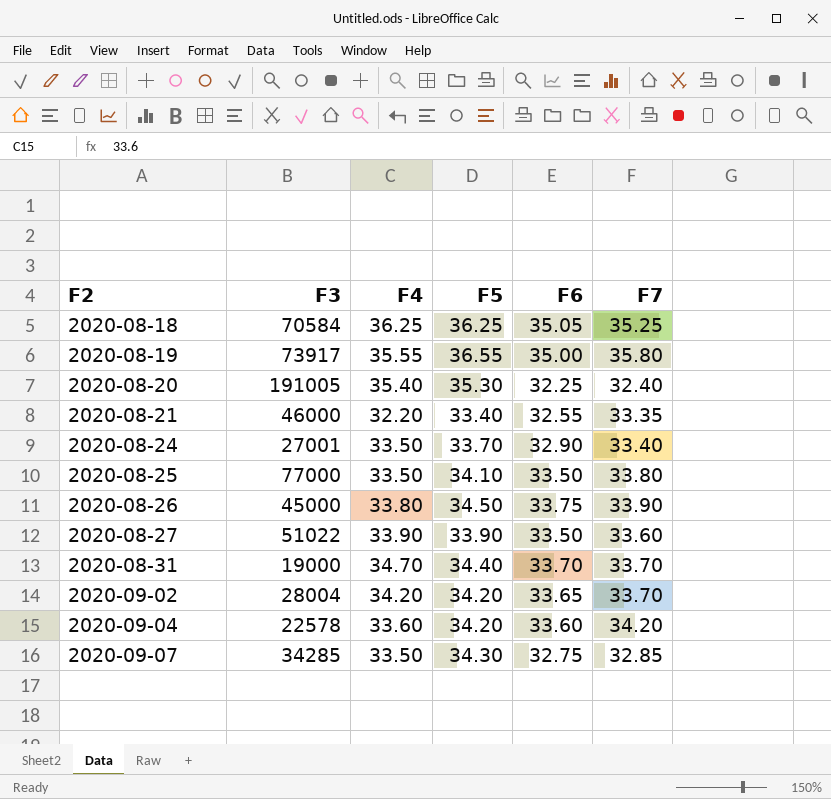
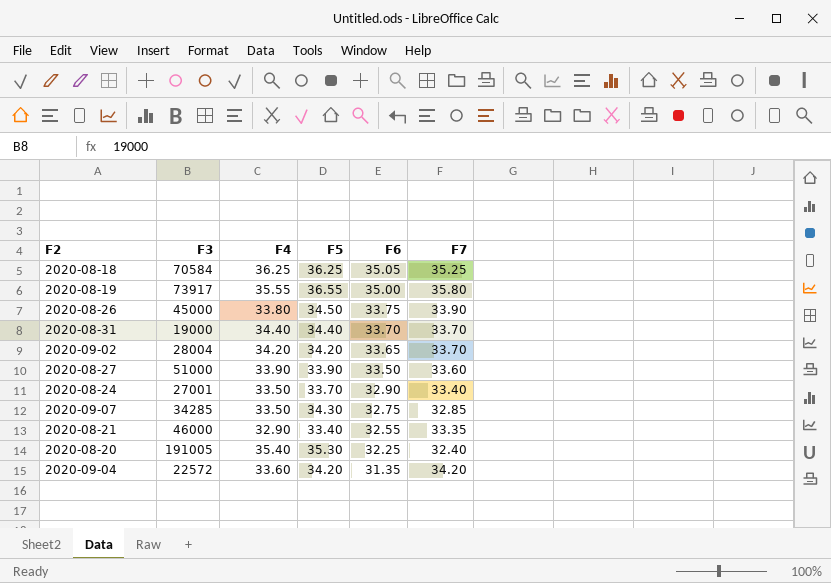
row order: F2 ascending -> F6 descending
row 2020-08-25: 77000 | 33.50 | 34.10 | 33.50 | 33.80 -> none
2020-08-31 | F4: 34.70 -> 34.40
2020-08-27 | F3: 51022 -> 51000
2020-08-21 | F4: 32.20 -> 32.90
2020-09-04 | F3: 22578 -> 22572
2020-09-04 | F6: 33.60 -> 31.35

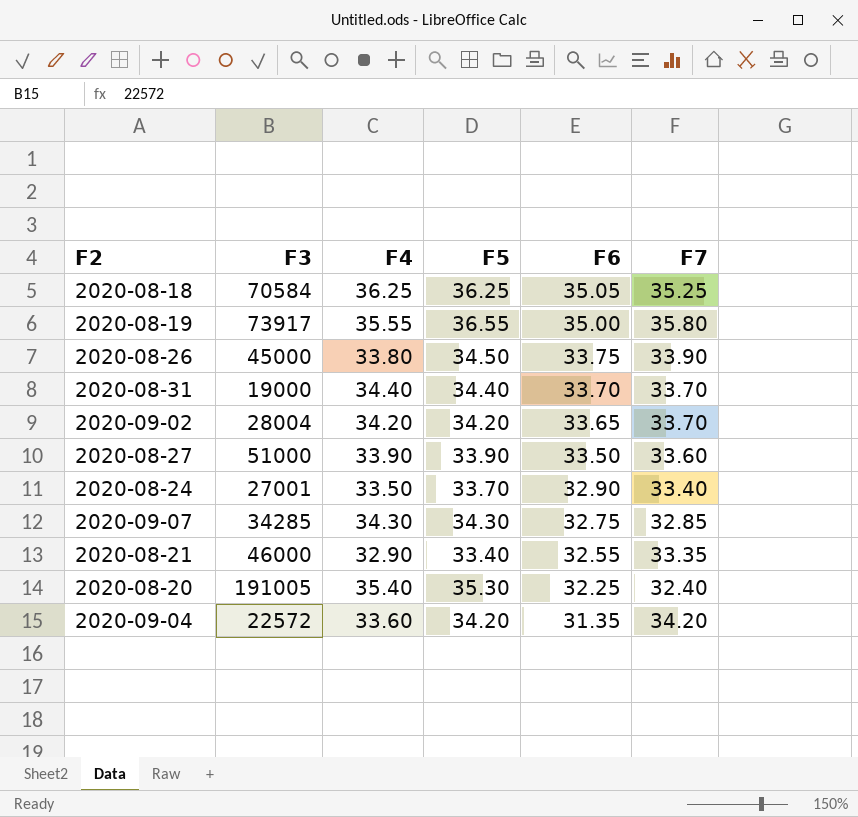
2020-09-07 | F4: 33.50 -> 34.30

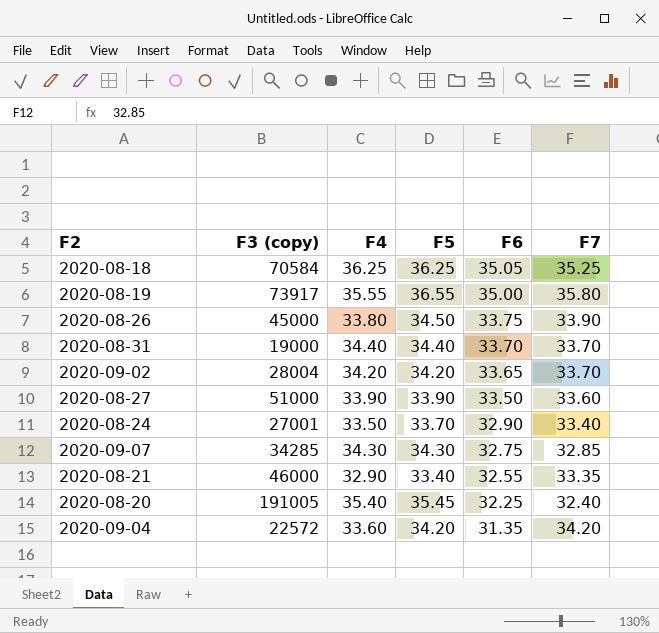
column name: F3 -> F3 (copy)
2020-08-20 | F5: 35.30 -> 35.45

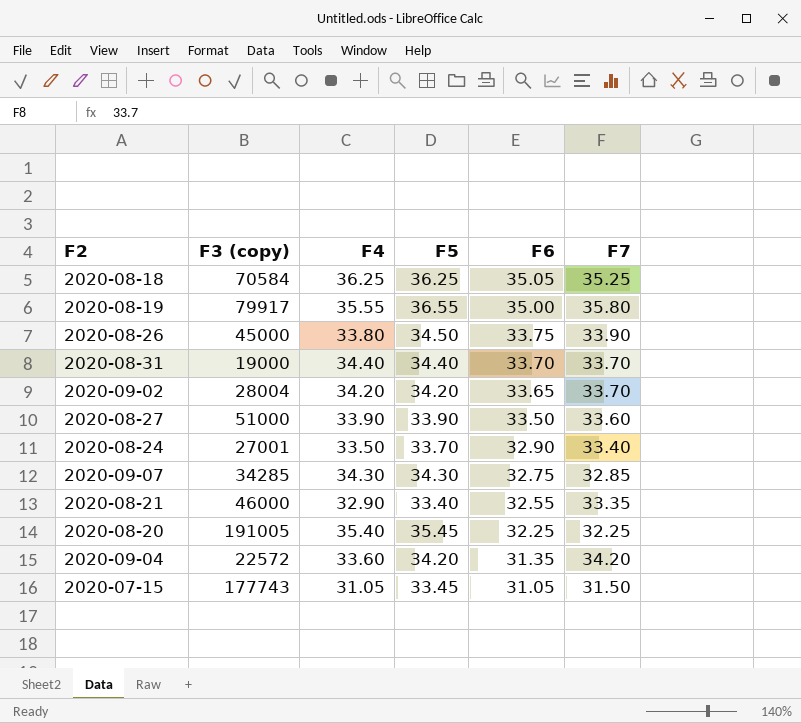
2020-08-19 | F3 (copy): 73917 -> 79917
2020-08-20 | F7: 32.40 -> 32.25
row 2020-07-15: none -> 177743 | 31.05 | 33.45 | 31.05 | 31.50

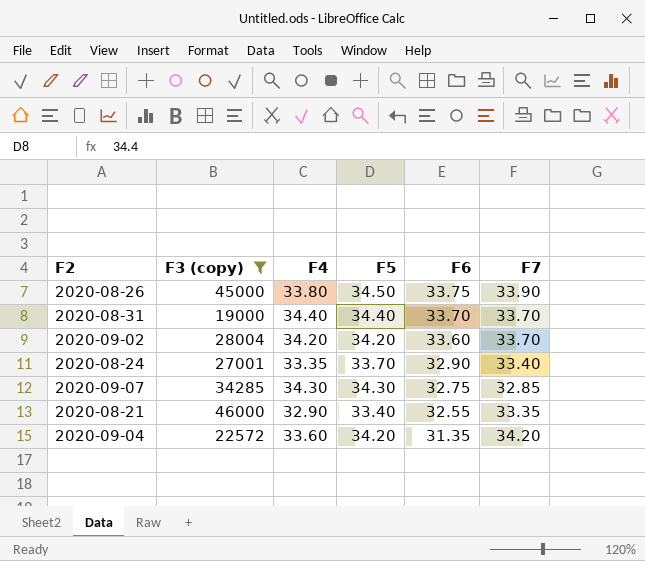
filter: none -> F3 (copy) <= 46000
2020-09-02 | F6: 33.65 -> 33.60
2020-08-24 | F4: 33.50 -> 33.35

